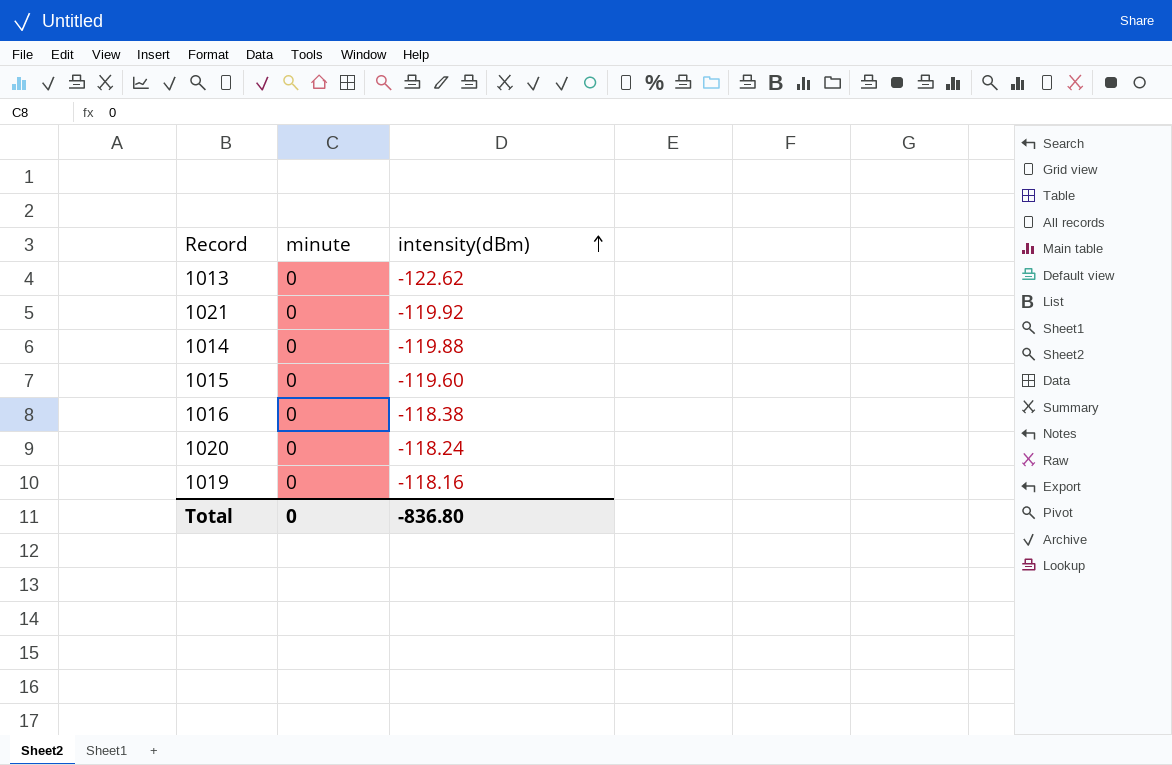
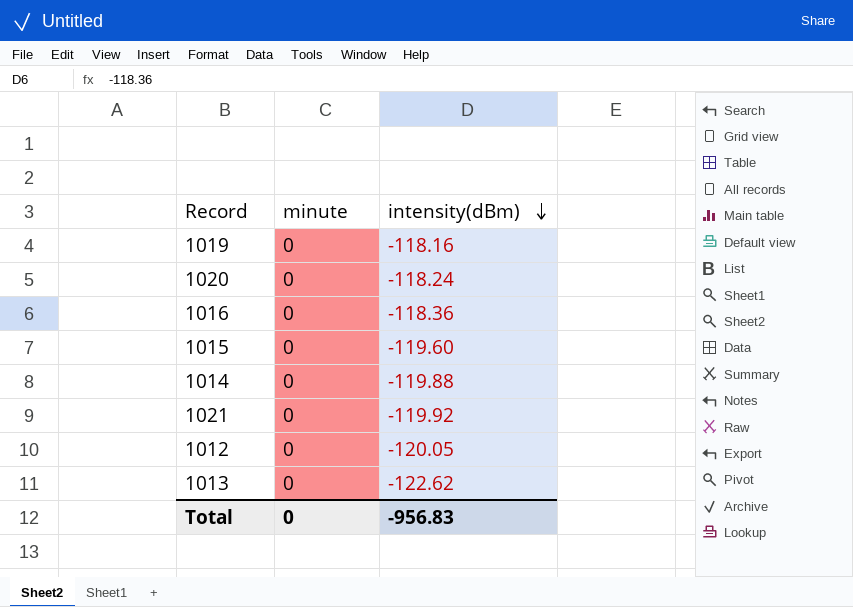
row order: intensity(dBm) ascending -> intensity(dBm) descending
1016 | intensity(dBm): -118.38 -> -118.36
row 1012: none -> 0 | -120.05
Total | intensity(dBm): -836.80 -> -956.83

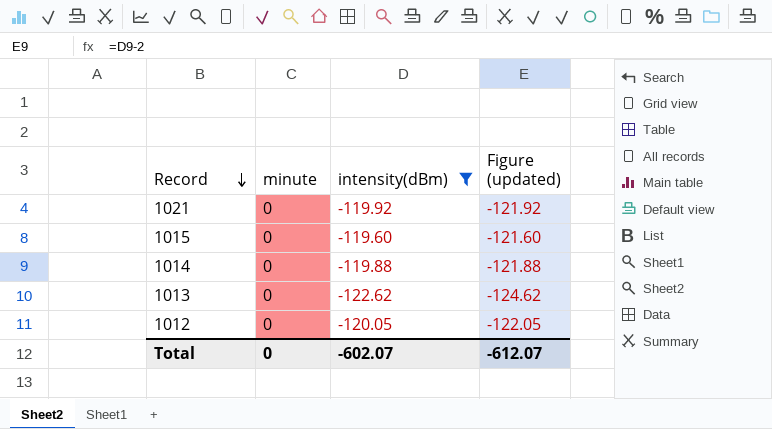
filter: none -> intensity(dBm) <= -119.60
row order: intensity(dBm) descending -> Record descending
column Figure (updated) | formula: none -> [intensity(dBm)] - 2
Total | intensity(dBm): -956.83 -> -602.07

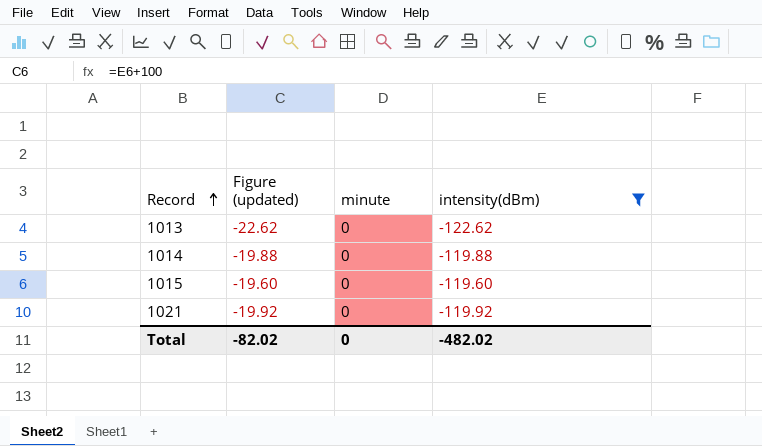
row order: Record descending -> Record ascending
column Figure (updated) | formula: [intensity(dBm)] - 2 -> [intensity(dBm)] + 100
column Figure (updated) | position: 4 -> 2
row 1012: 0 | -120.05 | -122.05 -> none
Total | Figure (updated): -612.07 -> -82.02
Total | intensity(dBm): -602.07 -> -482.02

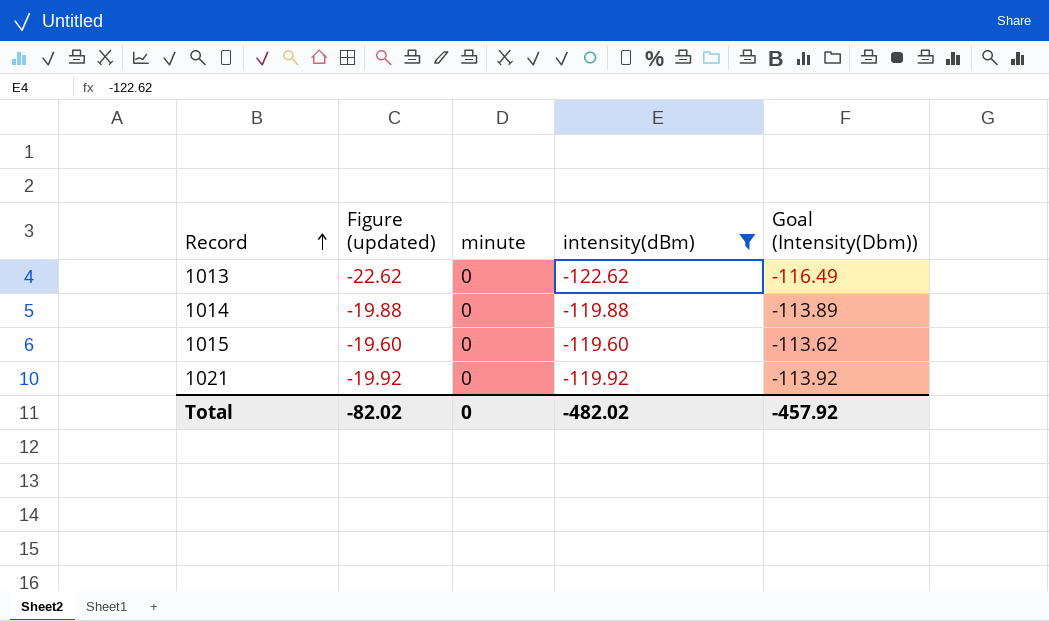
column Goal (Intensity(Dbm)) | formula: none -> [intensity(dBm)] * 0.95

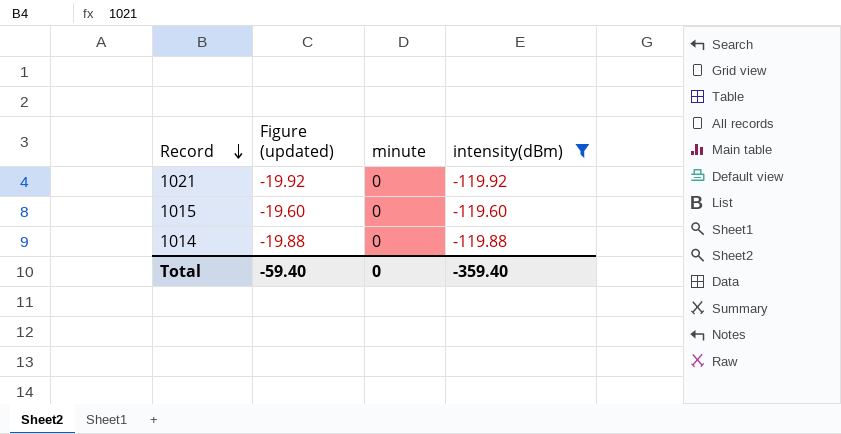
row order: Record ascending -> Record descending
column Goal (Intensity(Dbm)) | formula: [intensity(dBm)] * 0.95 -> none
row 1013: -22.62 | 0 | -122.62 | -116.49 -> none
Total | Figure (updated): -82.02 -> -59.40
Total | intensity(dBm): -482.02 -> -359.40

